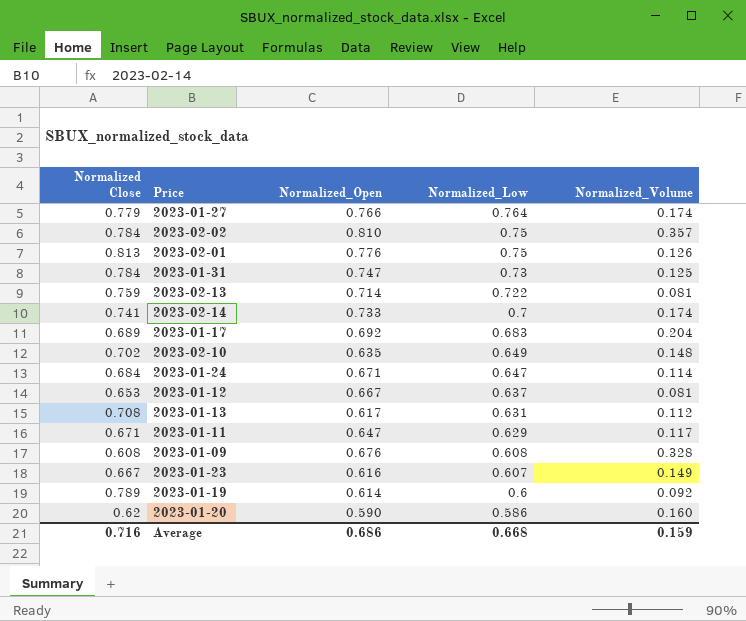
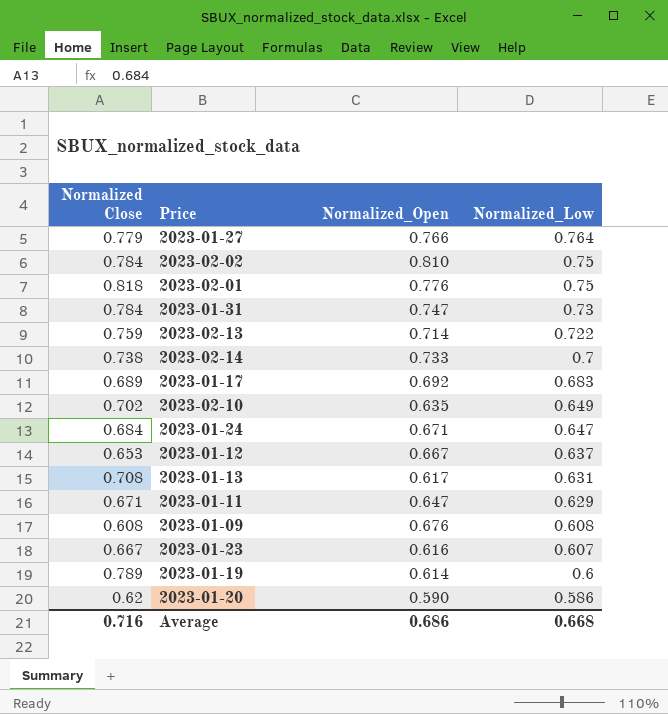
column Normalized_Volume | position: 5 -> none
2023-02-01 | Normalized Close: 0.813 -> 0.818
2023-02-14 | Normalized Close: 0.741 -> 0.738

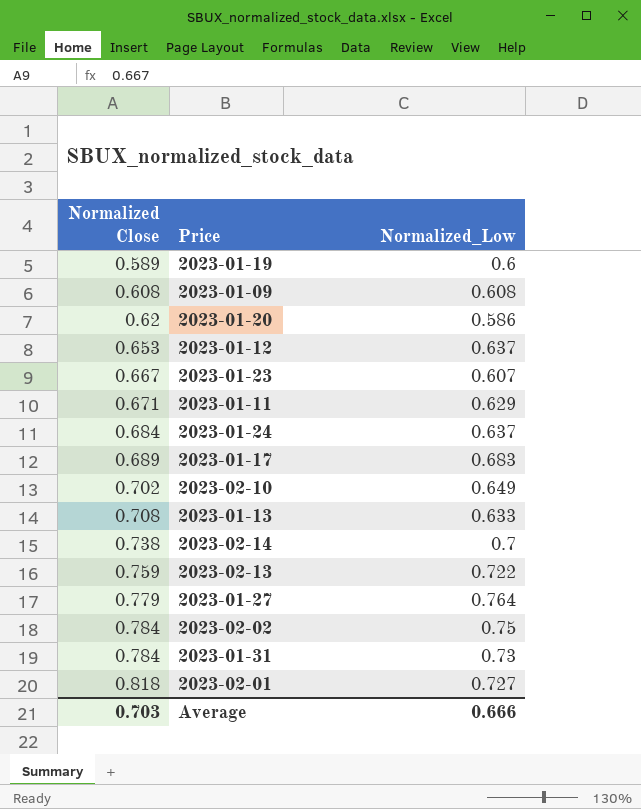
row order: Normalized_Low descending -> Normalized Close ascending
column Normalized_Open | position: 3 -> none
2023-01-19 | Normalized Close: 0.789 -> 0.589
2023-01-24 | Normalized_Low: 0.647 -> 0.637
2023-01-13 | Normalized_Low: 0.631 -> 0.633
2023-02-01 | Normalized_Low: 0.75 -> 0.727
Average | Normalized Close: 0.716 -> 0.703
Average | Normalized_Low: 0.668 -> 0.666

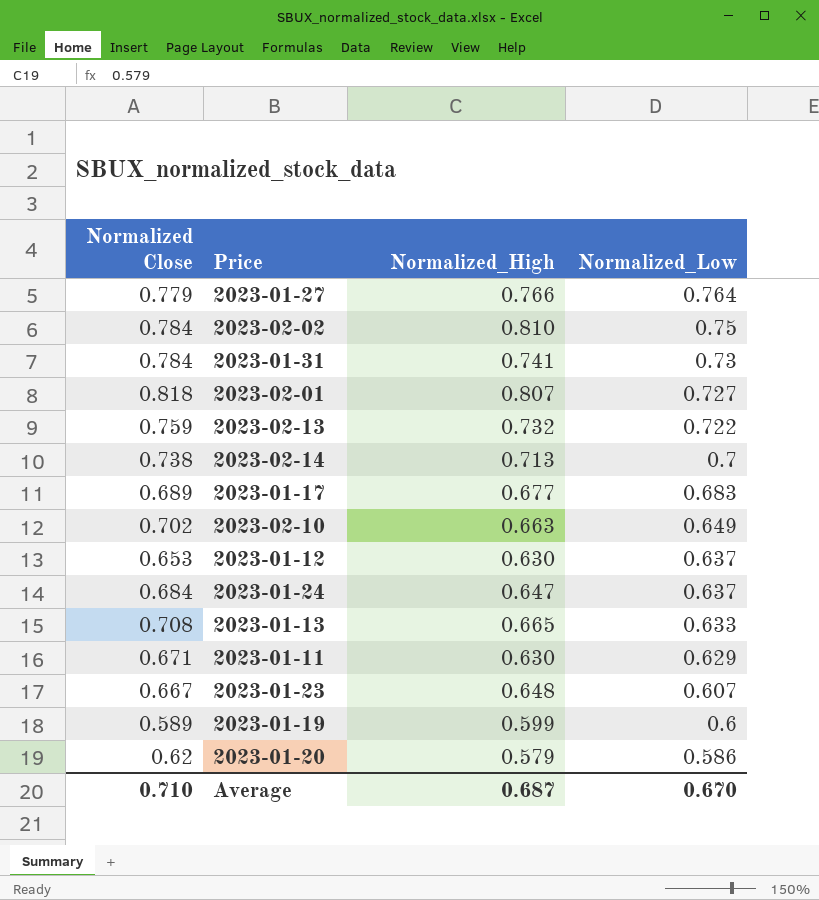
row order: Normalized Close ascending -> Normalized_Low descending
column Normalized_High | position: none -> 3
row 2023-01-09: 0.608 | 0.608 -> none
Average | Normalized Close: 0.703 -> 0.710
Average | Normalized_Low: 0.666 -> 0.670

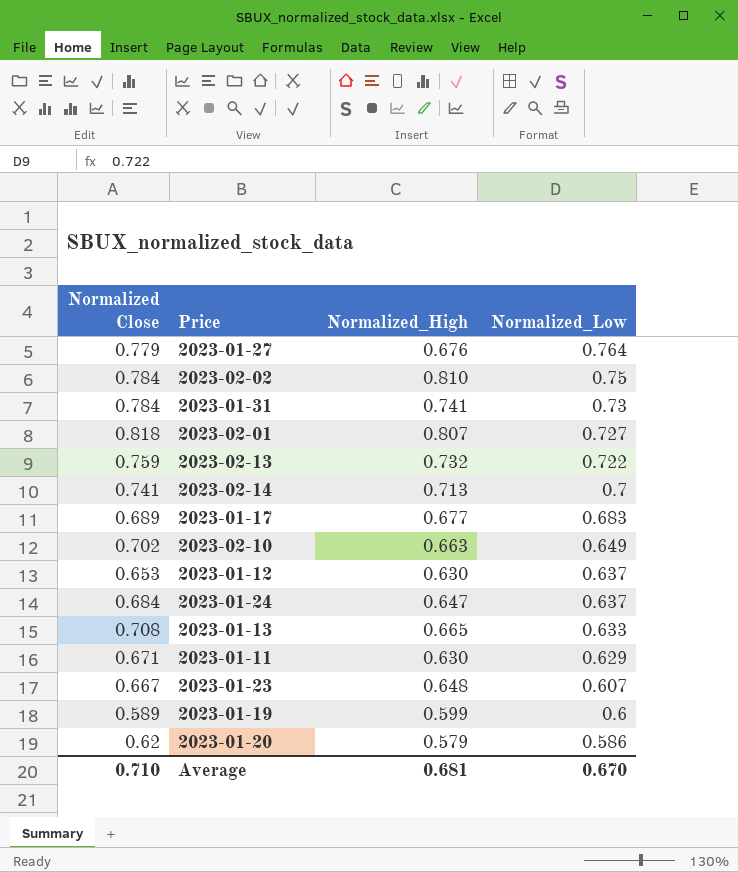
2023-01-27 | Normalized_High: 0.766 -> 0.676
2023-02-14 | Normalized Close: 0.738 -> 0.741
Average | Normalized_High: 0.687 -> 0.681

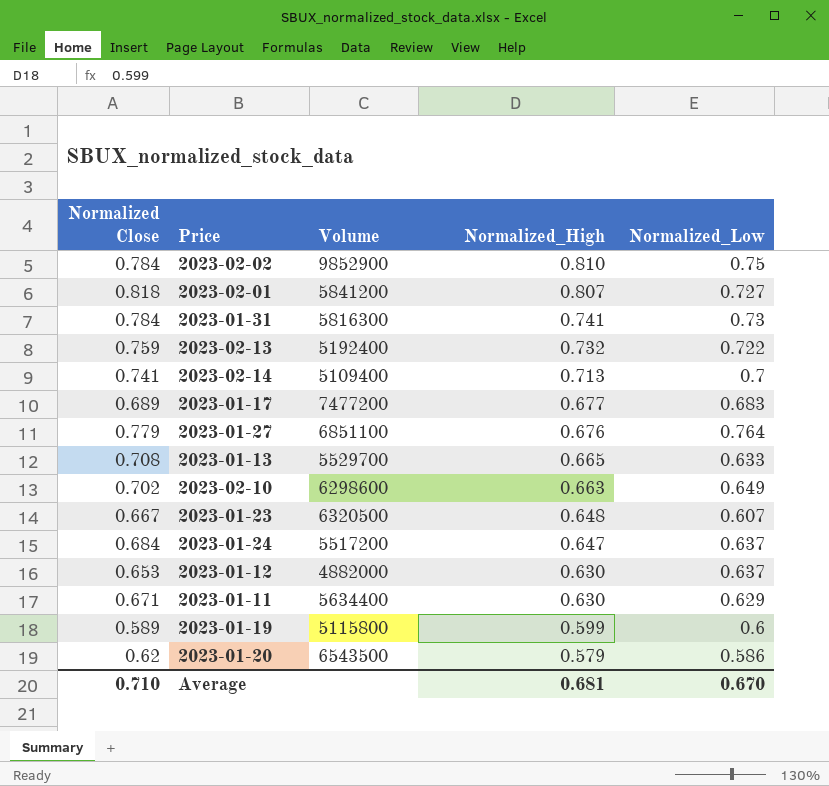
row order: Normalized_Low descending -> Normalized_High descending
column Volume | position: none -> 3

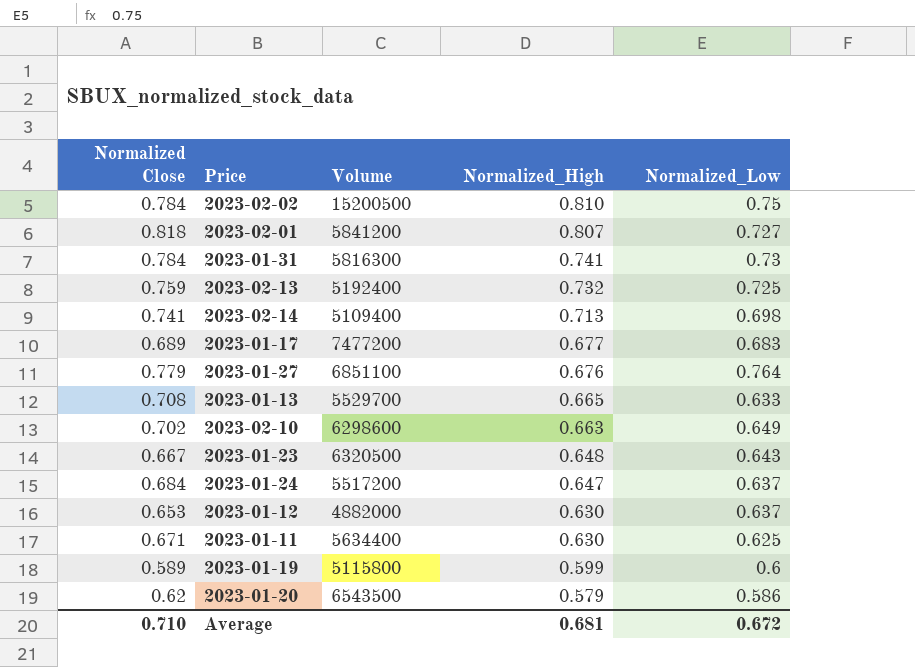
2023-02-02 | Volume: 9852900 -> 15200500
2023-02-13 | Normalized_Low: 0.722 -> 0.725
2023-02-14 | Normalized_Low: 0.7 -> 0.698
2023-01-23 | Normalized_Low: 0.607 -> 0.643
2023-01-11 | Normalized_Low: 0.629 -> 0.625
Average | Normalized_Low: 0.670 -> 0.672

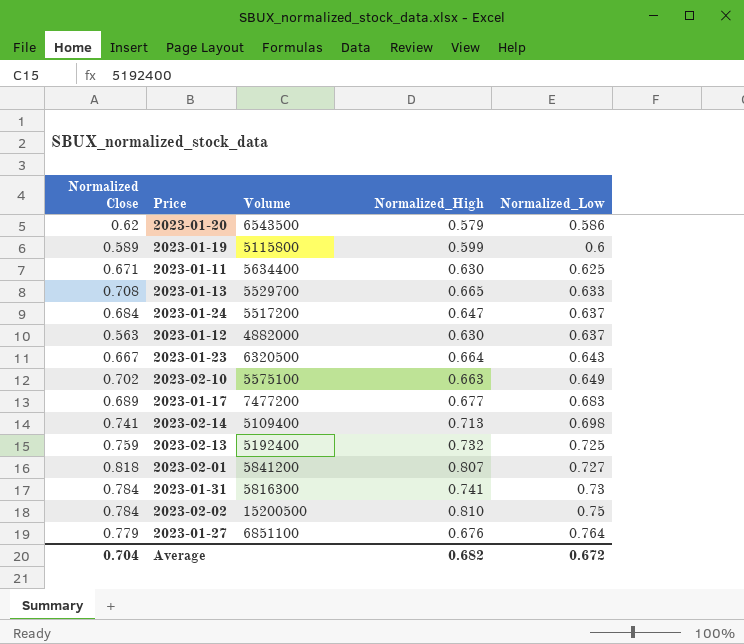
row order: Normalized_High descending -> Normalized_Low ascending
2023-01-12 | Normalized Close: 0.653 -> 0.563
2023-01-23 | Normalized_High: 0.648 -> 0.664
2023-02-10 | Volume: 6298600 -> 5575100
Average | Normalized Close: 0.710 -> 0.704
Average | Normalized_High: 0.681 -> 0.682

